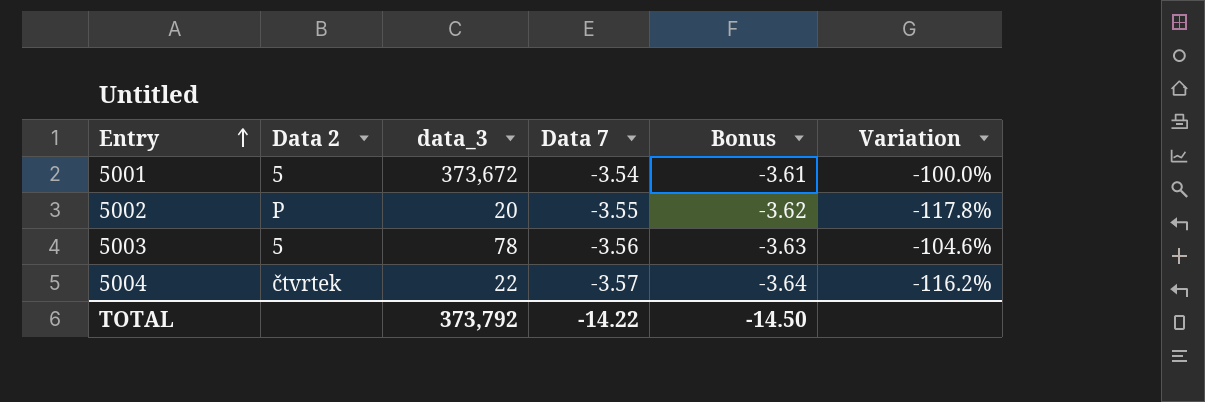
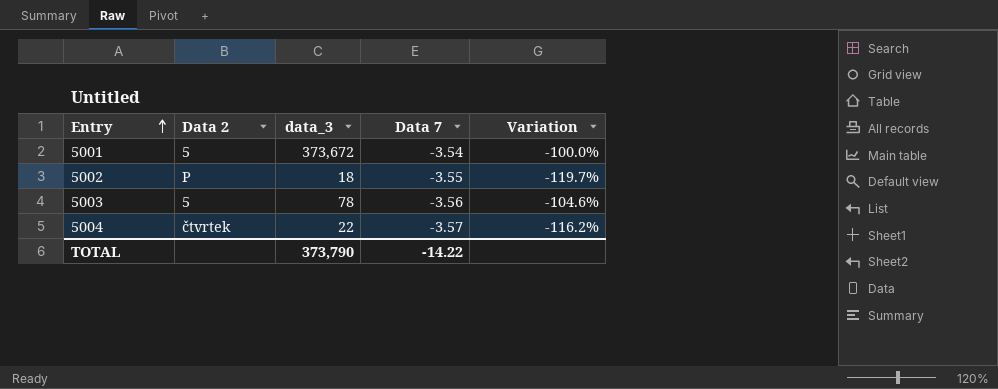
column Bonus | formula: [Data 7] * 1.02 -> none
5002 | data_3: 20 -> 18
5002 | Variation: -117.8% -> -119.7%
TOTAL | data_3: 373,792 -> 373,790

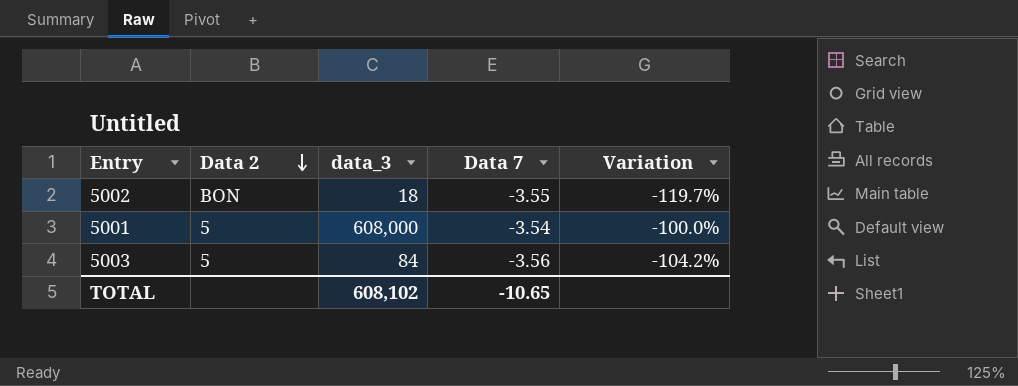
row order: Entry ascending -> Data 2 descending
row 5004: čtvrtek | 22 | -3.57 | -116.2% -> none
5002 | Data 2: P -> BON
5001 | data_3: 373,672 -> 608,000
5003 | data_3: 78 -> 84
5003 | Variation: -104.6% -> -104.2%
TOTAL | data_3: 373,790 -> 608,102
TOTAL | Data 7: -14.22 -> -10.65

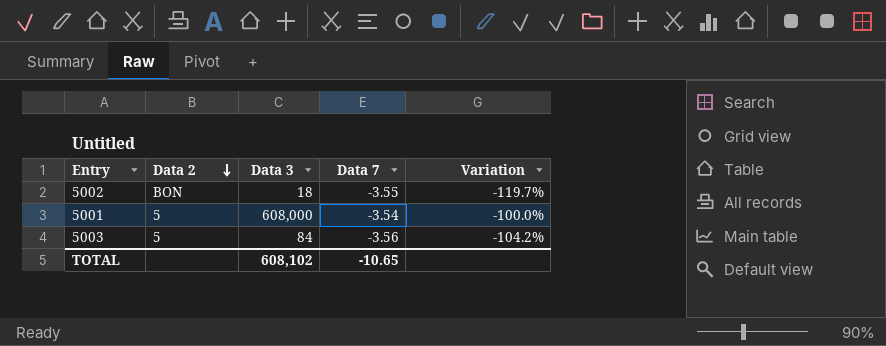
column name: data_3 -> Data 3

